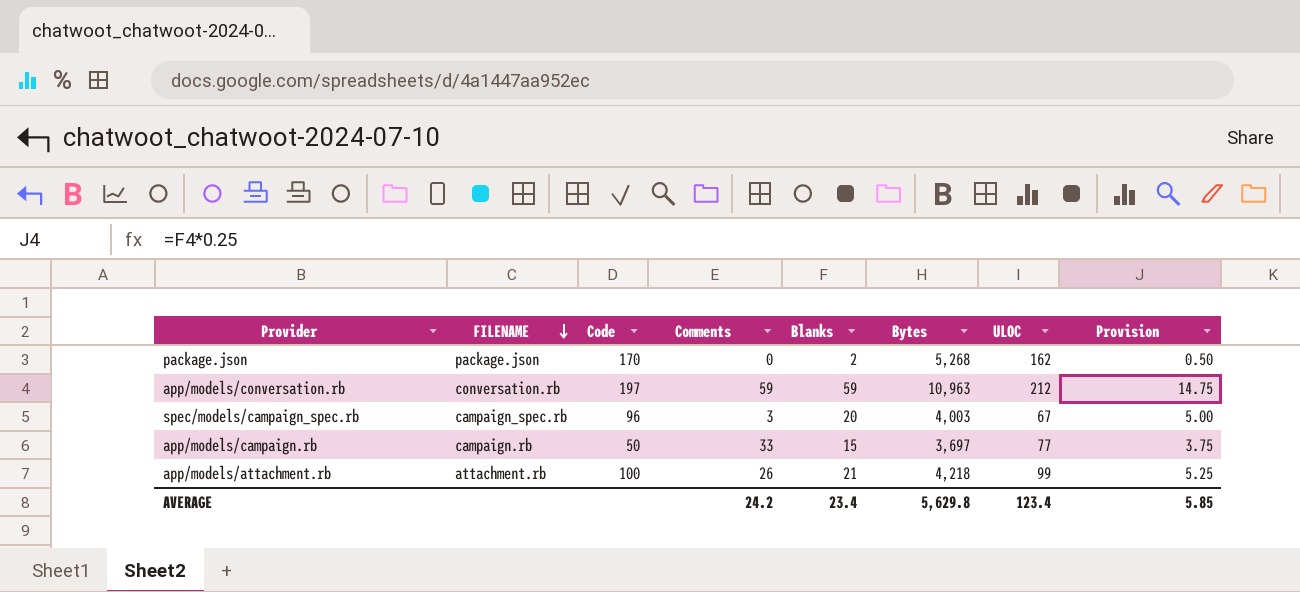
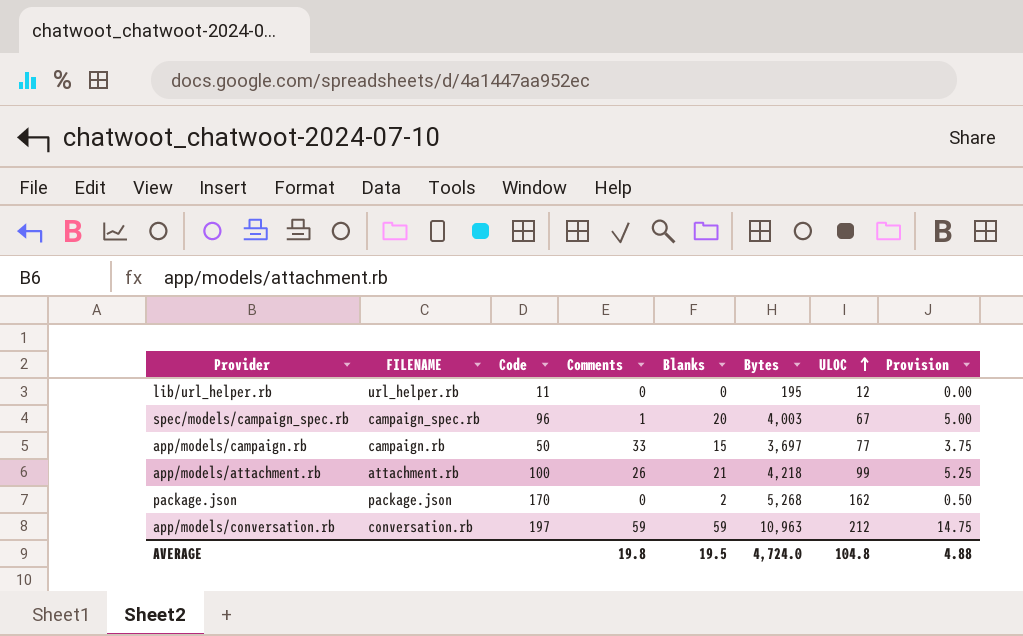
row order: FILENAME descending -> ULOC ascending
row lib/url_helper.rb: none -> url_helper.rb | 11 | 0 | 0 | 195 | 12 | 0.00
spec/models/campaign_spec.rb | Comments: 3 -> 1
AVERAGE | Comments: 24.2 -> 19.8
AVERAGE | Blanks: 23.4 -> 19.5
AVERAGE | Bytes: 5,629.8 -> 4,724.0
AVERAGE | ULOC: 123.4 -> 104.8
AVERAGE | Provision: 5.85 -> 4.88

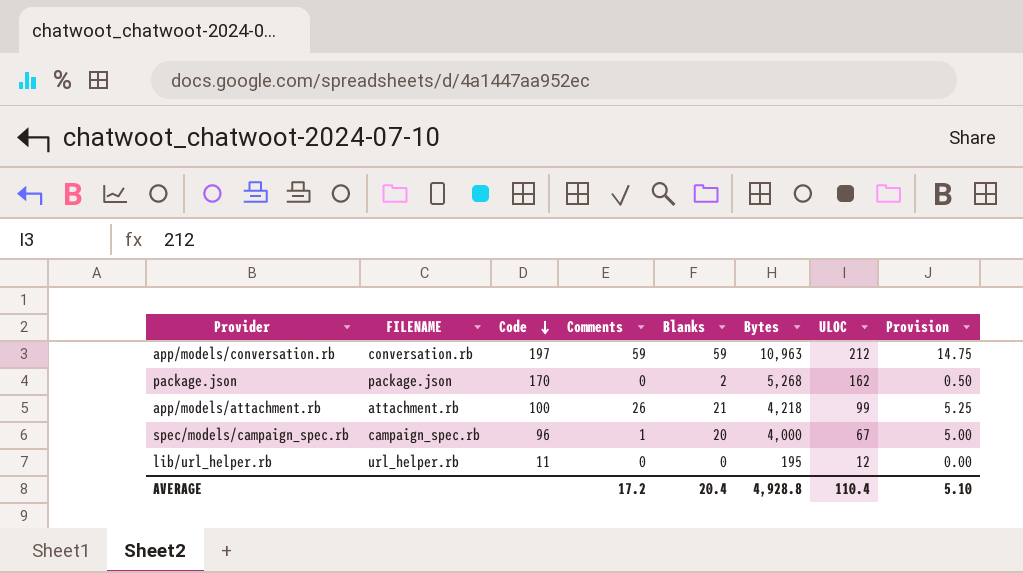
row order: ULOC ascending -> Code descending
row app/models/campaign.rb: campaign.rb | 50 | 33 | 15 | 3,697 | 77 | 3.75 -> none
spec/models/campaign_spec.rb | Bytes: 4,003 -> 4,000
AVERAGE | Comments: 19.8 -> 17.2
AVERAGE | Blanks: 19.5 -> 20.4
AVERAGE | Bytes: 4,724.0 -> 4,928.8
AVERAGE | ULOC: 104.8 -> 110.4
AVERAGE | Provision: 4.88 -> 5.10

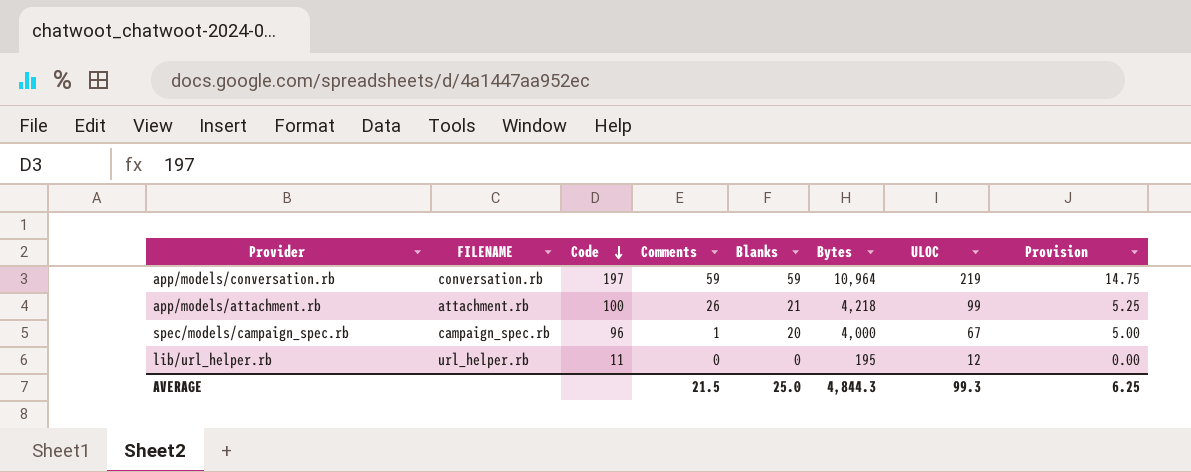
row package.json: package.json | 170 | 0 | 2 | 5,268 | 162 | 0.50 -> none
app/models/conversation.rb | Bytes: 10,963 -> 10,964
app/models/conversation.rb | ULOC: 212 -> 219
AVERAGE | Comments: 17.2 -> 21.5
AVERAGE | Blanks: 20.4 -> 25.0
AVERAGE | Bytes: 4,928.8 -> 4,844.3
AVERAGE | ULOC: 110.4 -> 99.3
AVERAGE | Provision: 5.10 -> 6.25

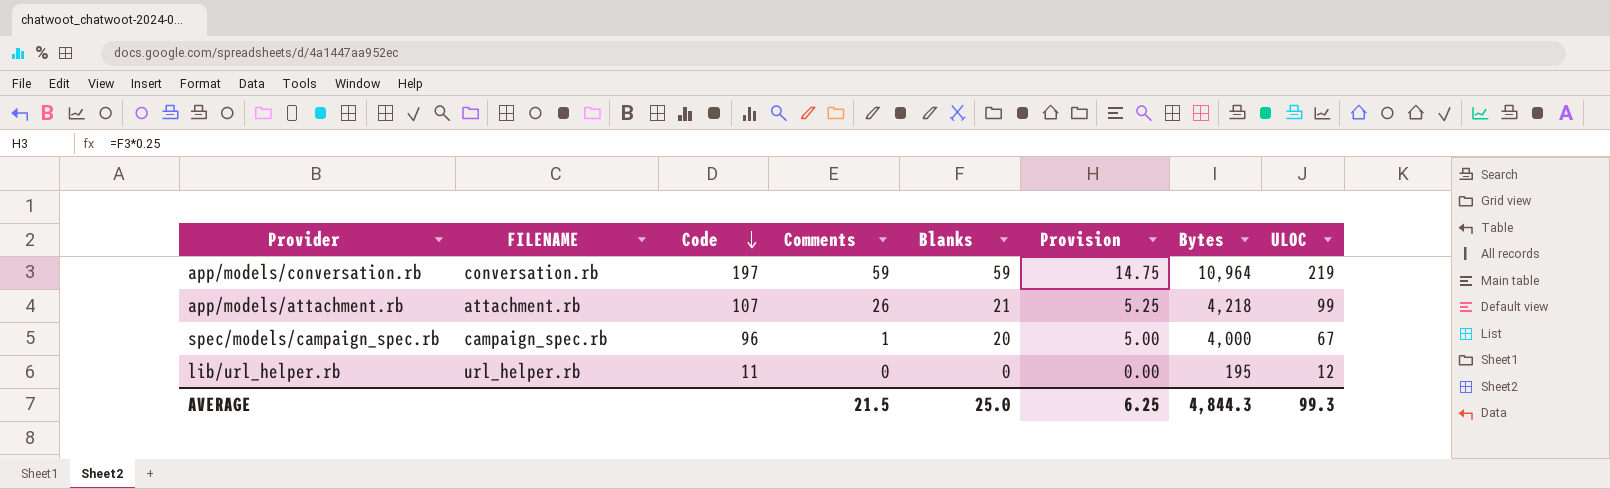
column Provision | position: 8 -> 6
app/models/attachment.rb | Code: 100 -> 107

